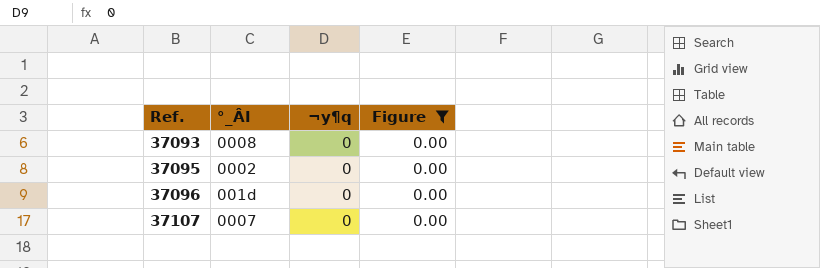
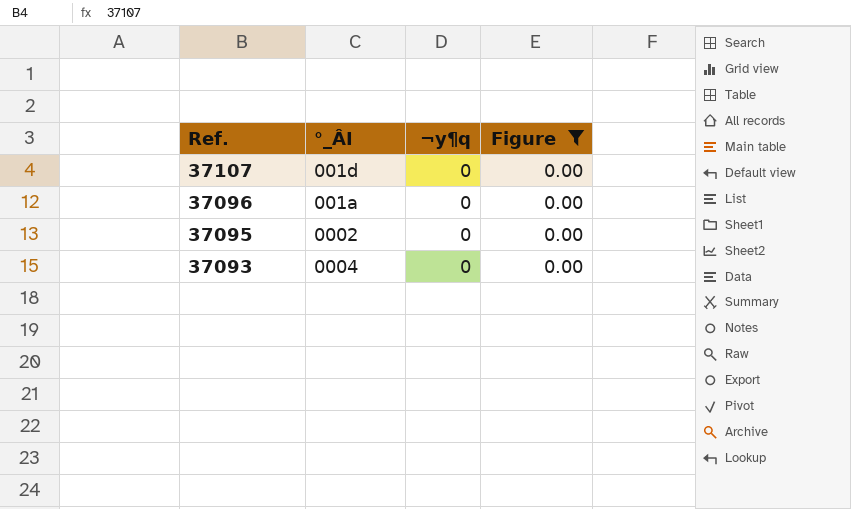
row order: Ref. ascending -> Ref. descending
37107 | °_ÂI: 0007 -> 001d
37096 | °_ÂI: 001d -> 001a
37093 | °_ÂI: 0008 -> 0004

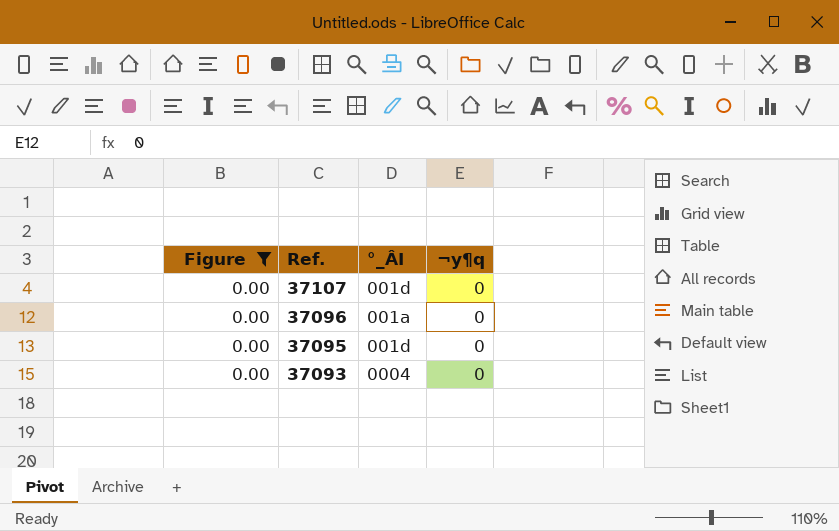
column Figure | position: 4 -> 1
37095 | °_ÂI: 0002 -> 001d

